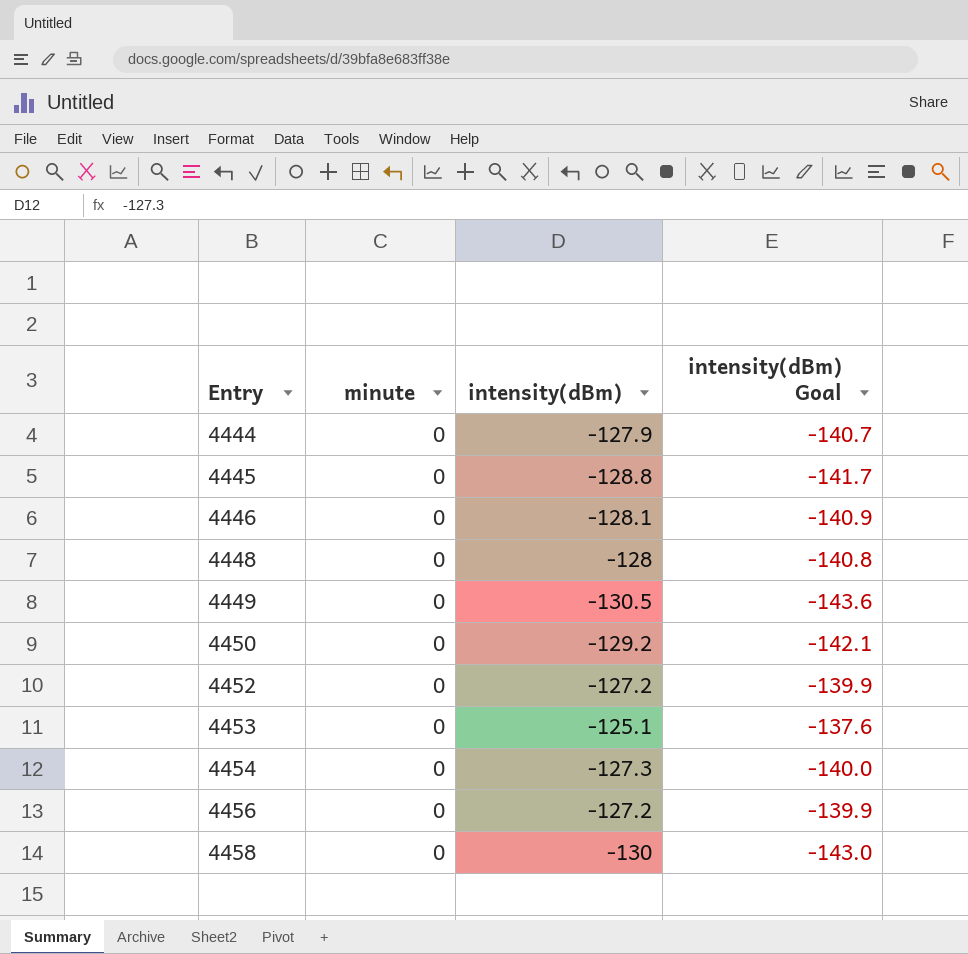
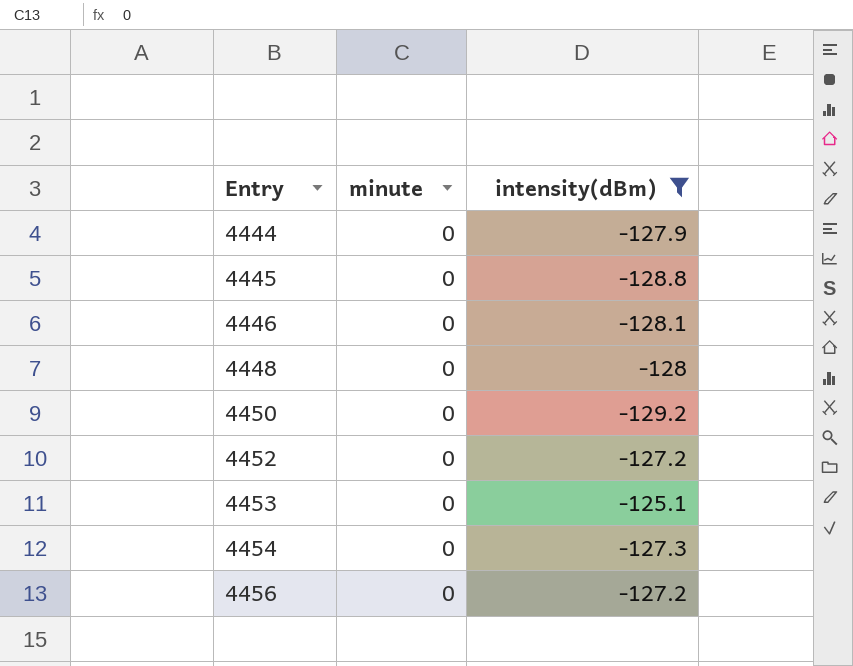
filter: none -> intensity(dBm) >= -129.2
column intensity(dBm) Goal | formula: [intensity(dBm)] * 1.1 -> none

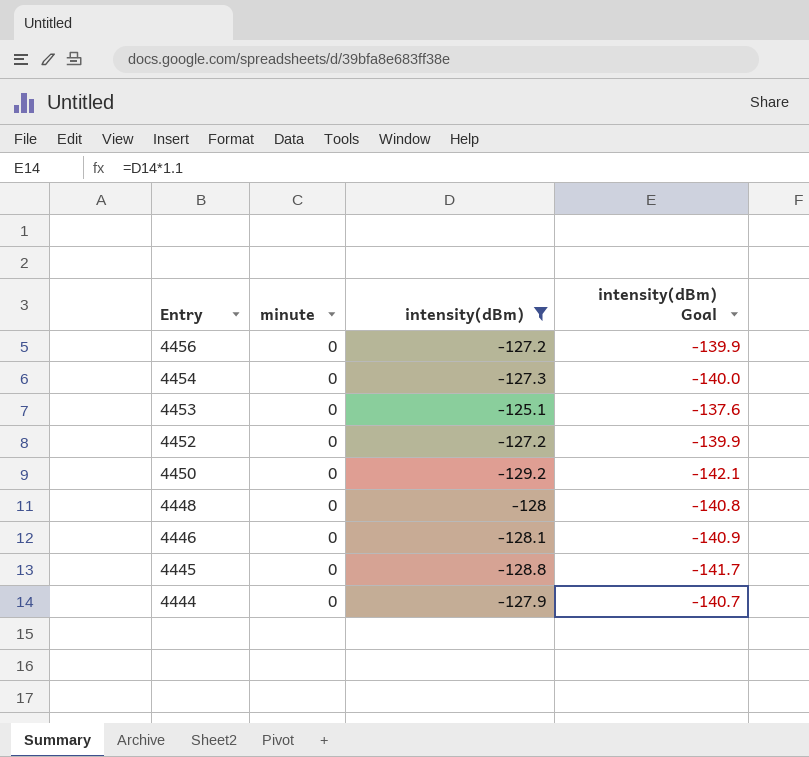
row order: Entry ascending -> Entry descending
column intensity(dBm) Goal | formula: none -> [intensity(dBm)] * 1.1

